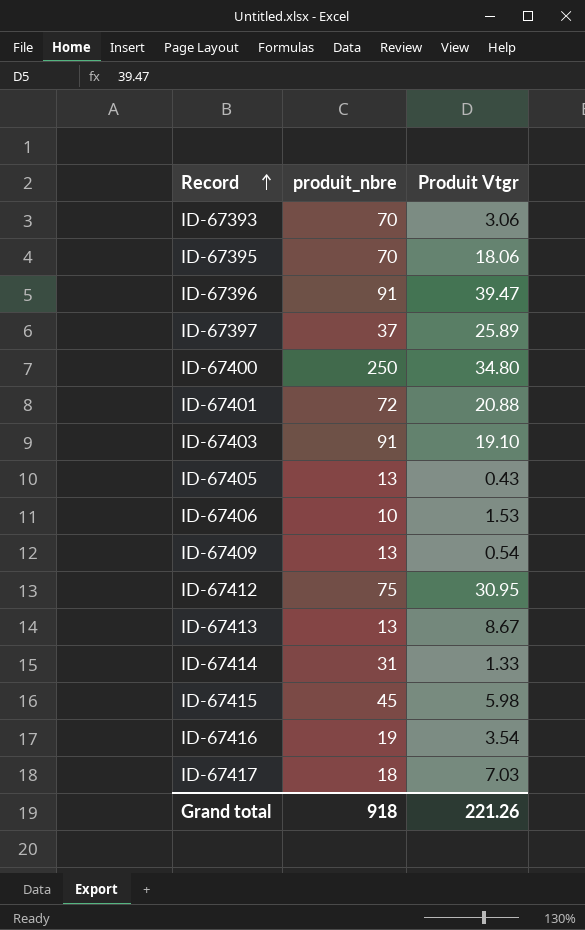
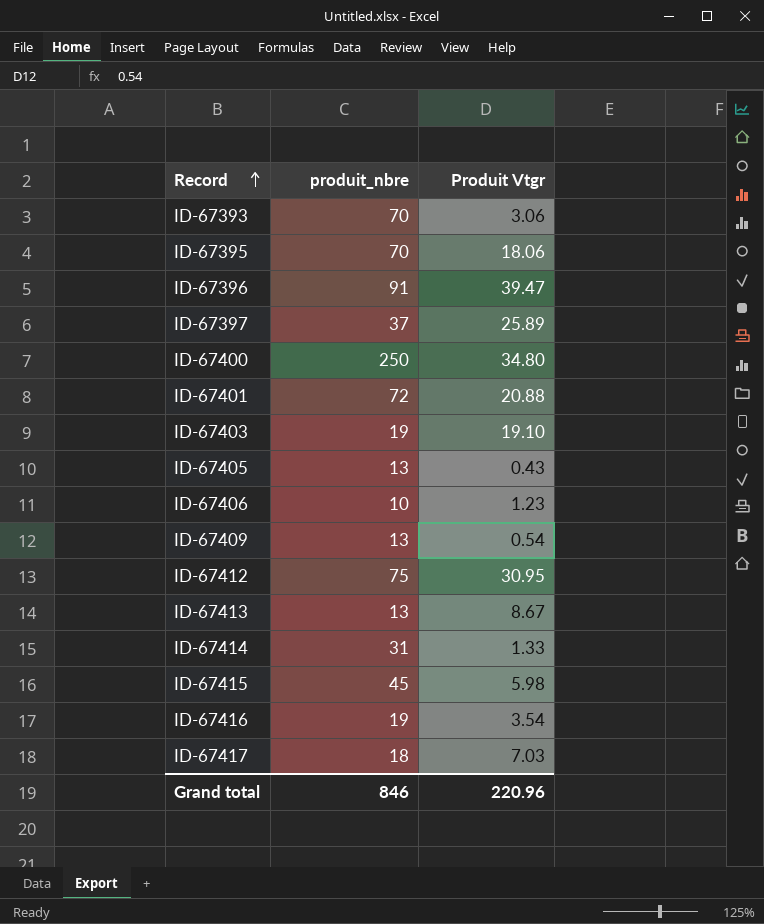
ID-67403 | produit_nbre: 91 -> 19
ID-67406 | Produit Vtgr: 1.53 -> 1.23
Grand total | produit_nbre: 918 -> 846
Grand total | Produit Vtgr: 221.26 -> 220.96

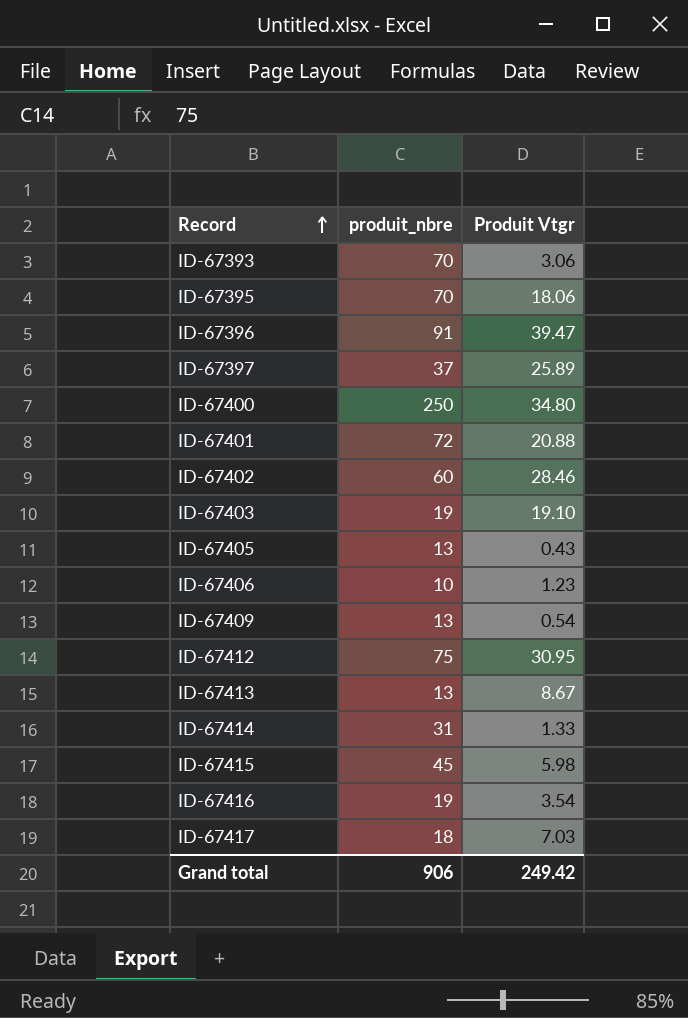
row ID-67402: none -> 60 | 28.46
Grand total | produit_nbre: 846 -> 906
Grand total | Produit Vtgr: 220.96 -> 249.42

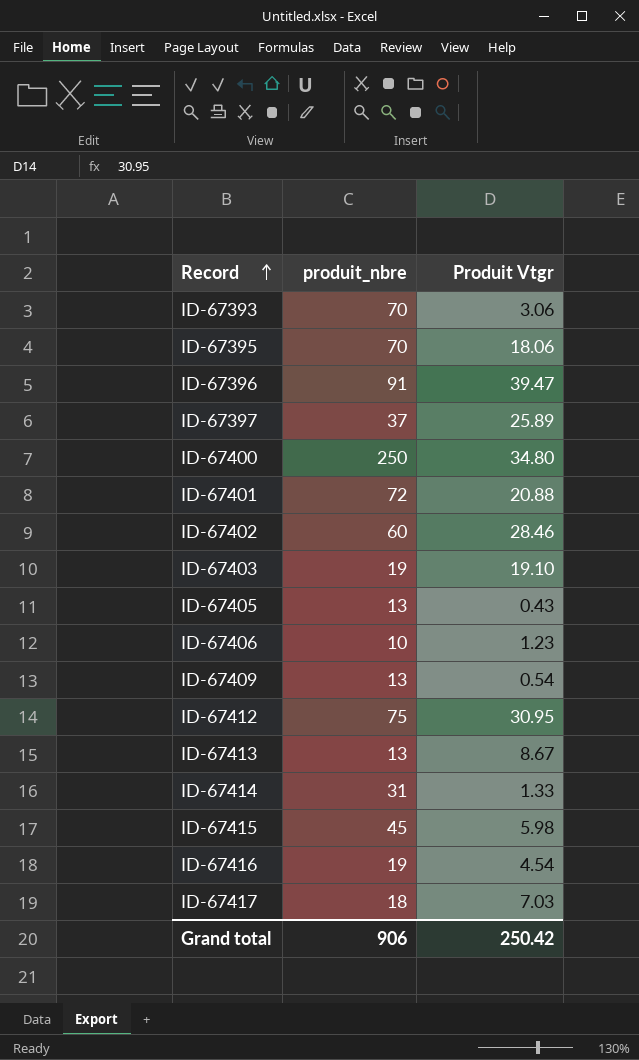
ID-67416 | Produit Vtgr: 3.54 -> 4.54
Grand total | Produit Vtgr: 249.42 -> 250.42

